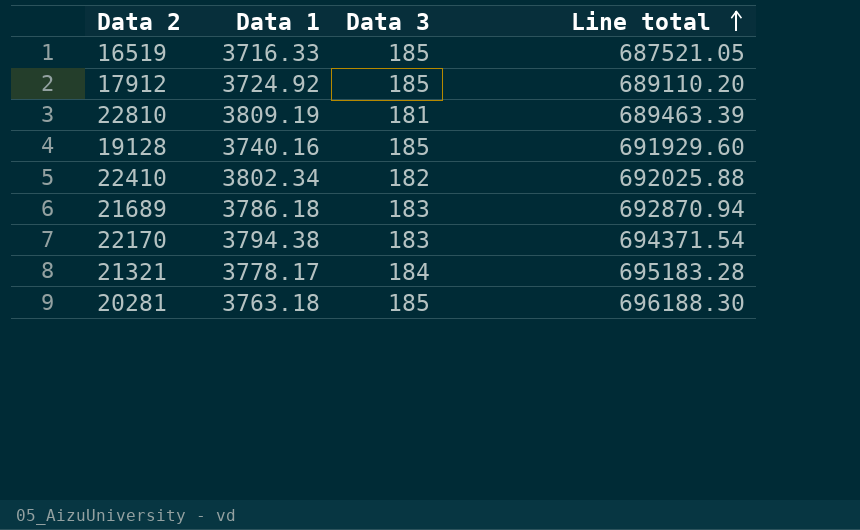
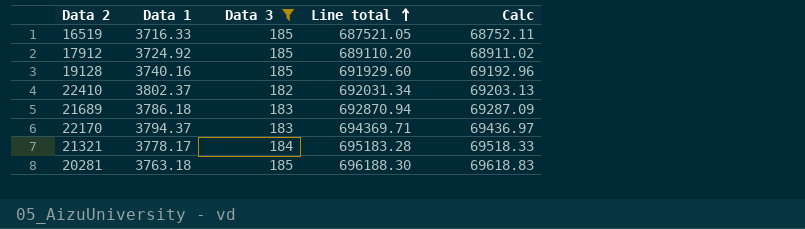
filter: none -> Data 3 != 181
column Calc | formula: none -> [Line total] * 0.1
22410 | Data 1: 3802.34 -> 3802.37
22410 | Line total: 692025.88 -> 692031.34
22170 | Data 1: 3794.38 -> 3794.37
22170 | Line total: 694371.54 -> 694369.71

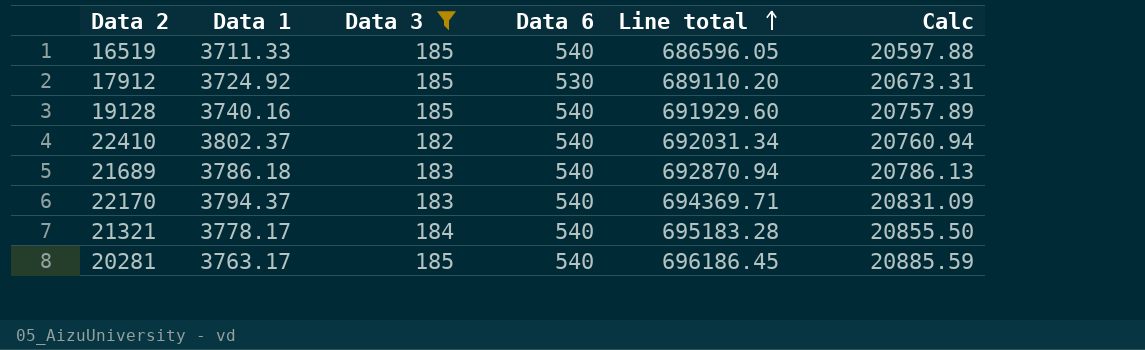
column Data 6 | position: none -> 4
column Calc | formula: [Line total] * 0.1 -> [Line total] * 0.03
16519 | Data 1: 3716.33 -> 3711.33
16519 | Line total: 687521.05 -> 686596.05
20281 | Data 1: 3763.18 -> 3763.17
20281 | Line total: 696188.30 -> 696186.45

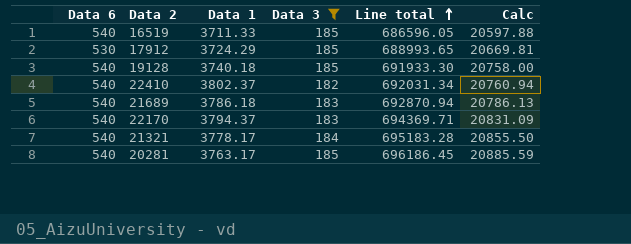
column Data 6 | position: 4 -> 1
17912 | Data 1: 3724.92 -> 3724.29
17912 | Line total: 689110.20 -> 688993.65
17912 | Calc: 20673.31 -> 20669.81
19128 | Data 1: 3740.16 -> 3740.18
19128 | Line total: 691929.60 -> 691933.30
19128 | Calc: 20757.89 -> 20758.00

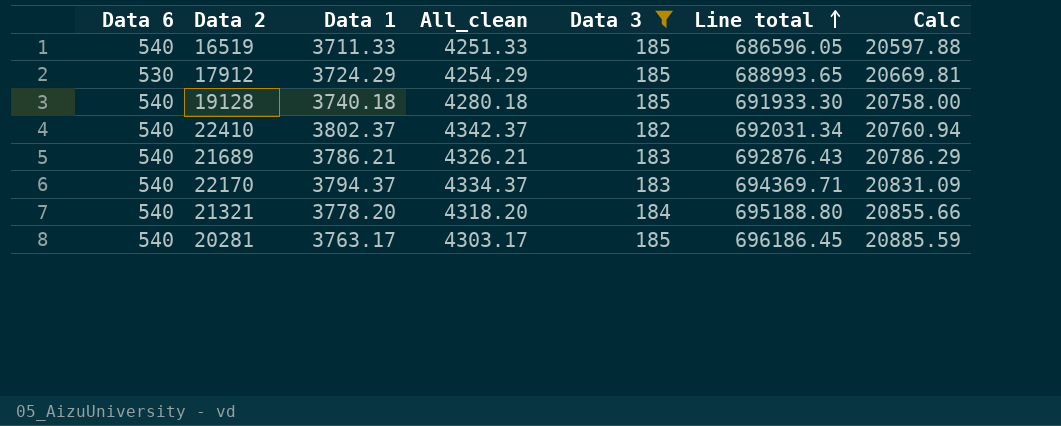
column All_clean | formula: none -> [Data 6] + [Data 1]
21689 | Data 1: 3786.18 -> 3786.21
21689 | Line total: 692870.94 -> 692876.43
21689 | Calc: 20786.13 -> 20786.29
21321 | Data 1: 3778.17 -> 3778.20
21321 | Line total: 695183.28 -> 695188.80
21321 | Calc: 20855.50 -> 20855.66

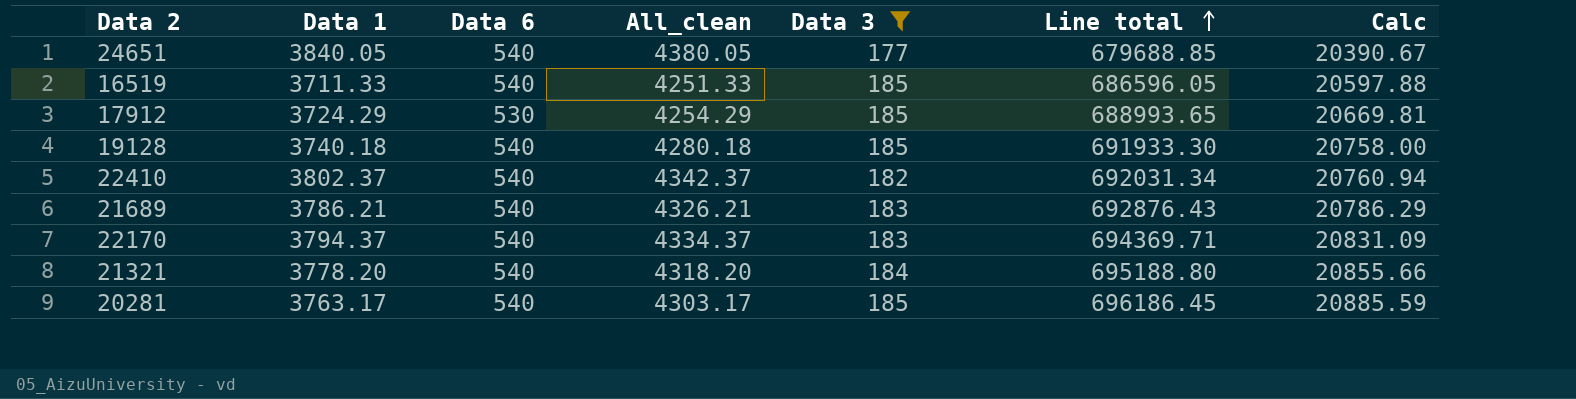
column Data 6 | position: 1 -> 3
row 24651: none -> 3840.05 | 540 | 4380.05 | 177 | 679688.85 | 20390.67

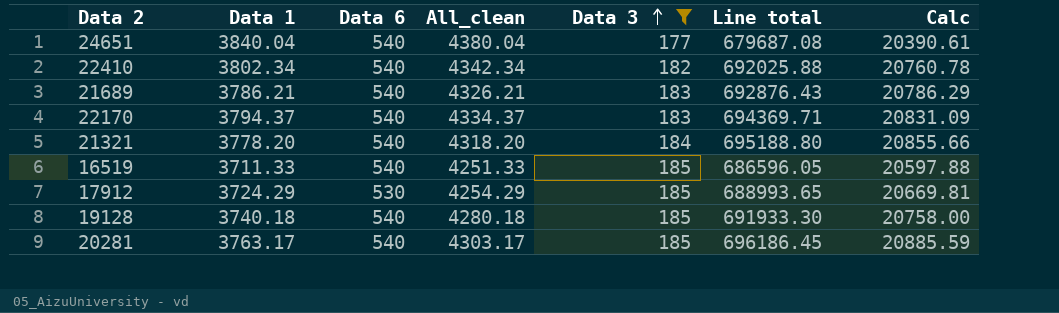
row order: Line total ascending -> Data 3 ascending
24651 | Data 1: 3840.05 -> 3840.04
24651 | All_clean: 4380.05 -> 4380.04
24651 | Line total: 679688.85 -> 679687.08
24651 | Calc: 20390.67 -> 20390.61
22410 | Data 1: 3802.37 -> 3802.34
22410 | All_clean: 4342.37 -> 4342.34
22410 | Line total: 692031.34 -> 692025.88
22410 | Calc: 20760.94 -> 20760.78

